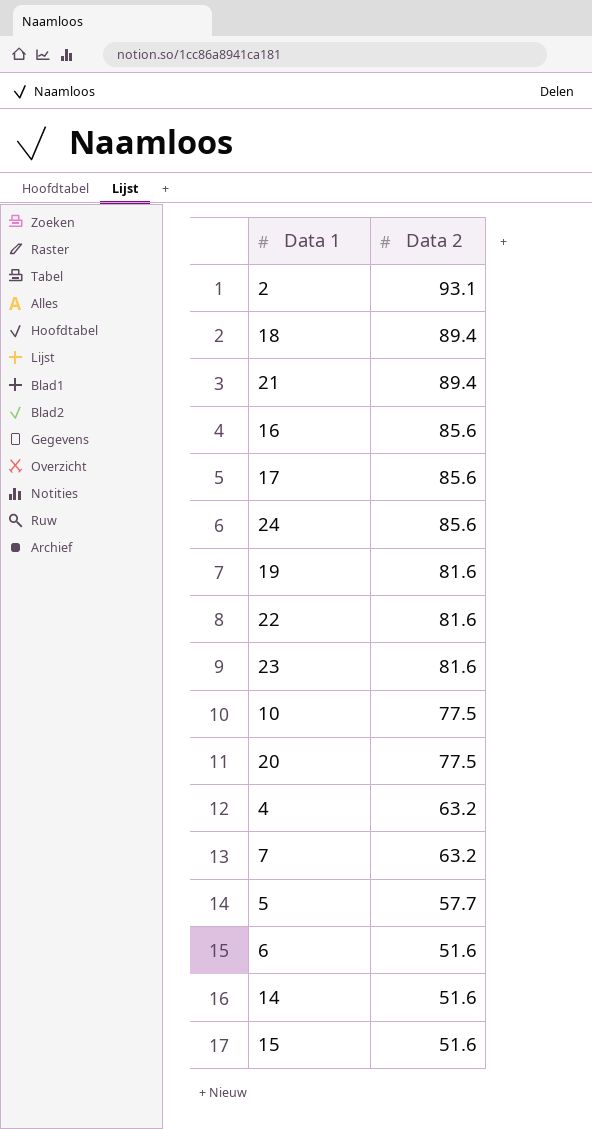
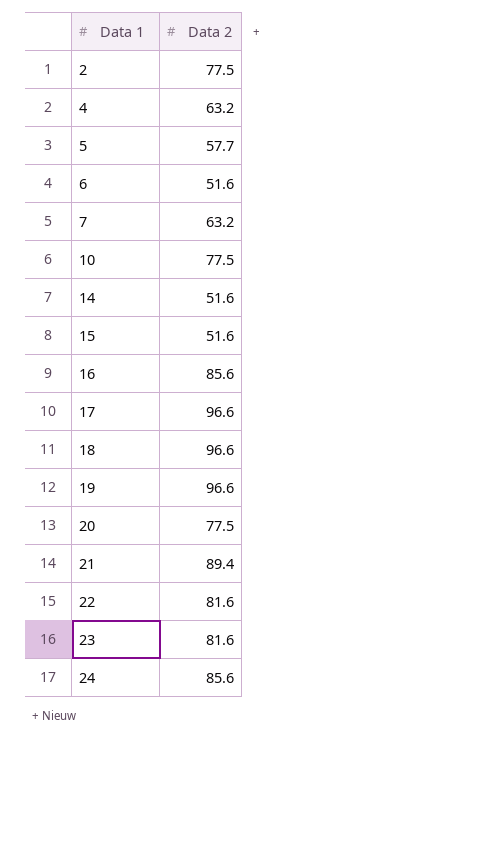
row order: Data 2 descending -> Data 1 ascending
2 | Data 2: 93.1 -> 77.5
17 | Data 2: 85.6 -> 96.6
18 | Data 2: 89.4 -> 96.6
19 | Data 2: 81.6 -> 96.6

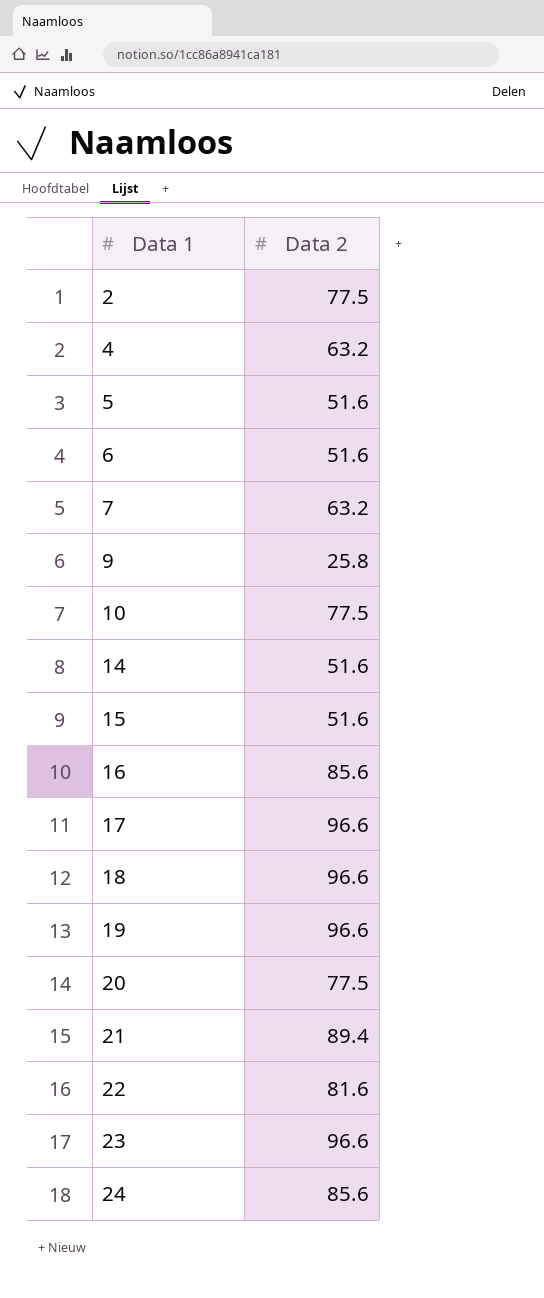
5 | Data 2: 57.7 -> 51.6
row 9: none -> 25.8
23 | Data 2: 81.6 -> 96.6

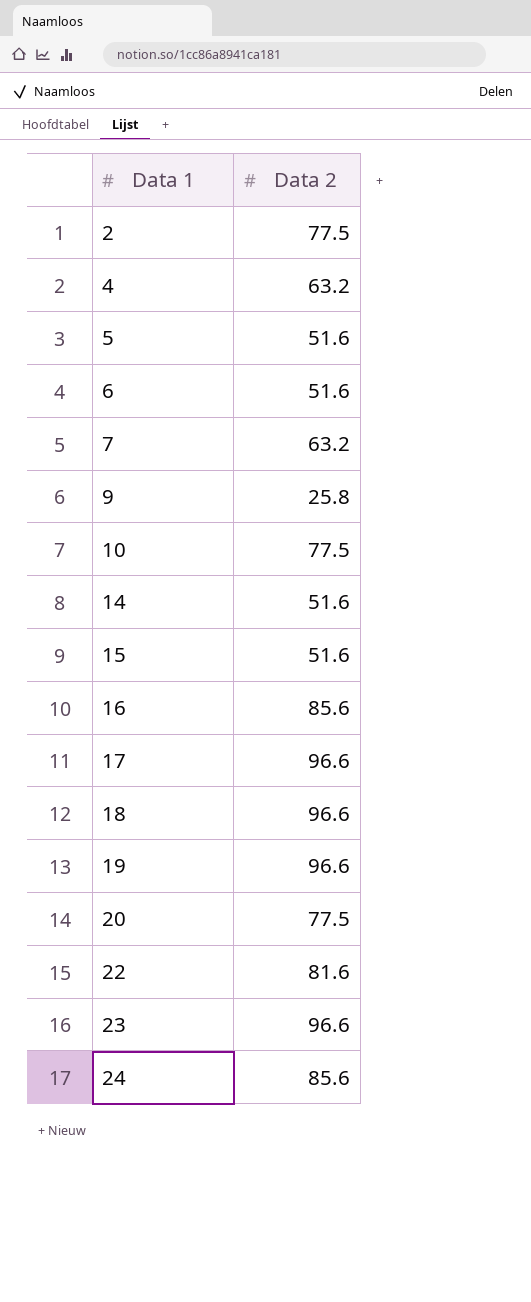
row 21: 89.4 -> none

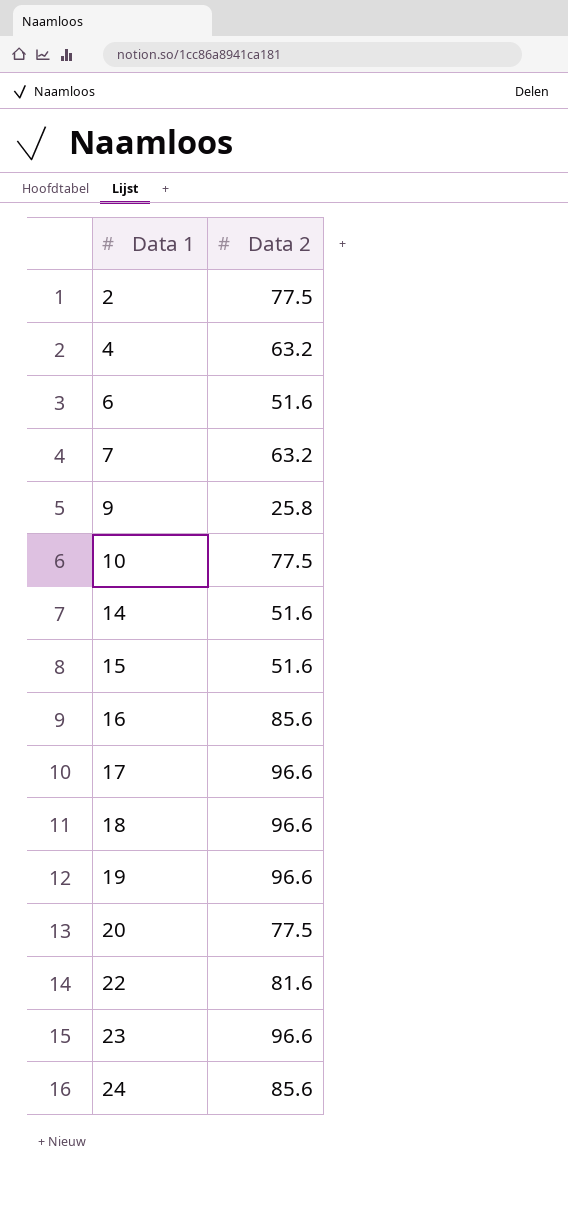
row 5: 51.6 -> none

